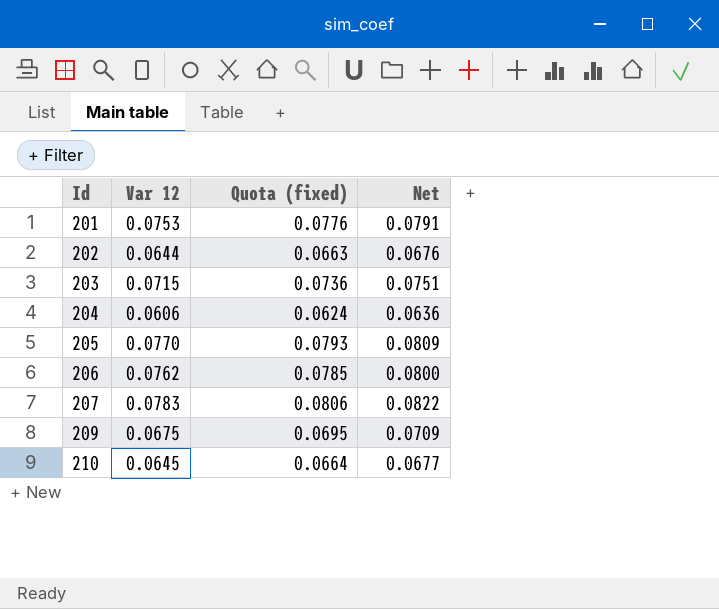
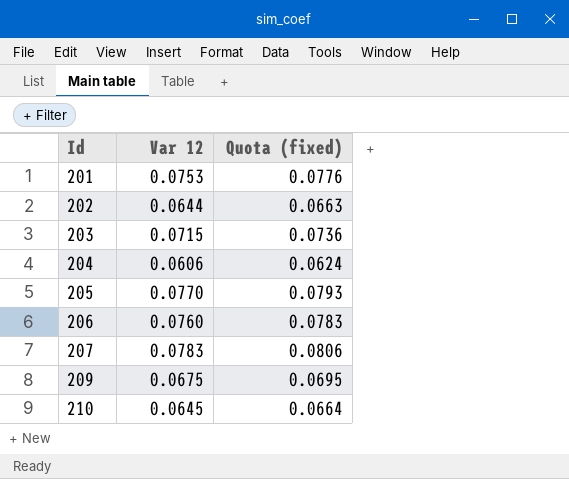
column Net | formula: [Var 12] * 1.05 -> none
206 | Var 12: 0.0762 -> 0.0760
206 | Quota (fixed): 0.0785 -> 0.0783

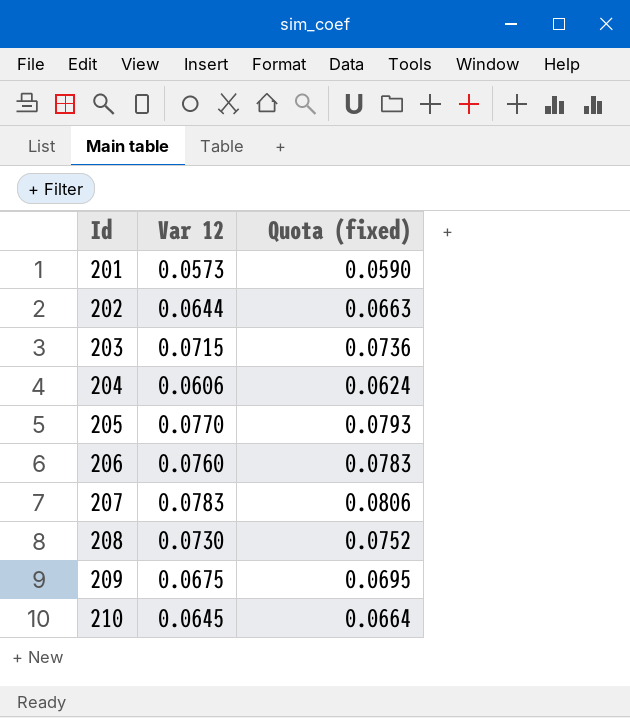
201 | Var 12: 0.0753 -> 0.0573
201 | Quota (fixed): 0.0776 -> 0.0590
row 208: none -> 0.0730 | 0.0752

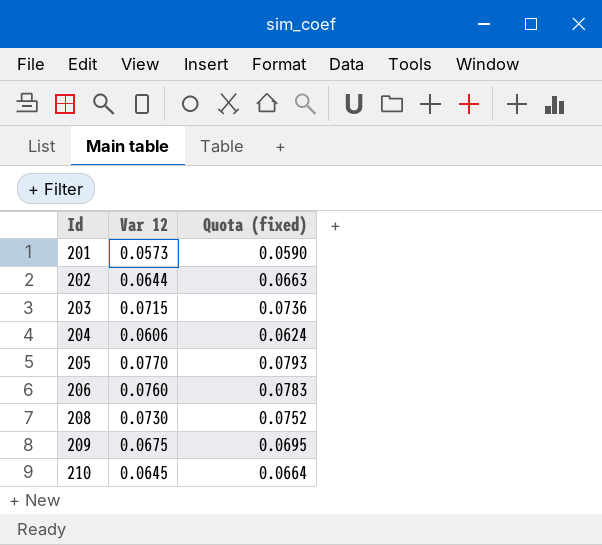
row 207: 0.0783 | 0.0806 -> none

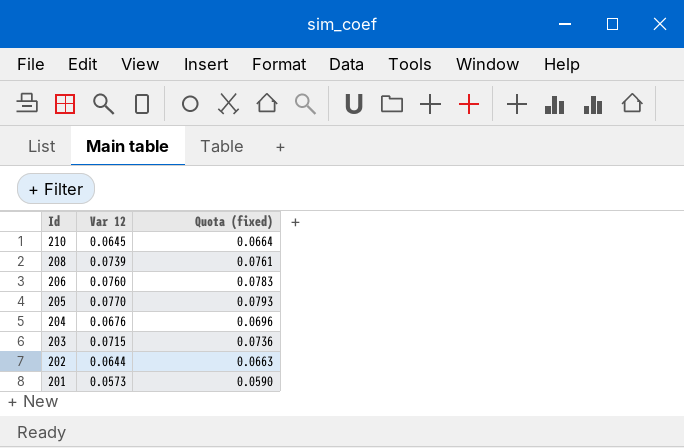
row order: Id ascending -> Id descending
row 209: 0.0675 | 0.0695 -> none
208 | Var 12: 0.0730 -> 0.0739
208 | Quota (fixed): 0.0752 -> 0.0761
204 | Var 12: 0.0606 -> 0.0676
204 | Quota (fixed): 0.0624 -> 0.0696

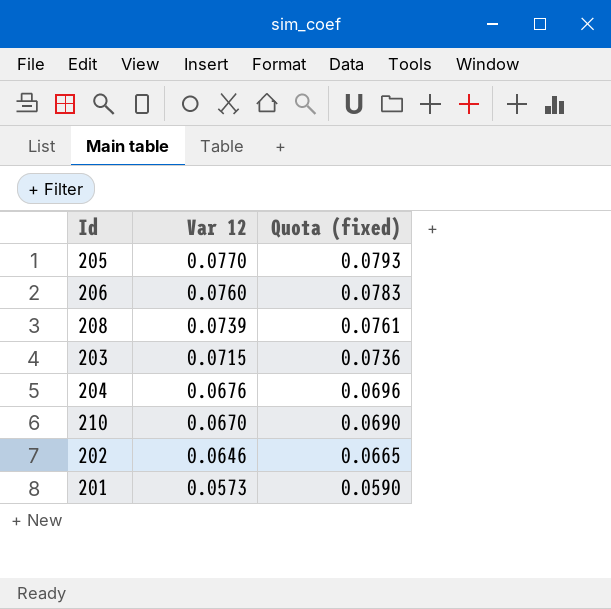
row order: Id descending -> Var 12 descending
210 | Var 12: 0.0645 -> 0.0670
210 | Quota (fixed): 0.0664 -> 0.0690
202 | Var 12: 0.0644 -> 0.0646
202 | Quota (fixed): 0.0663 -> 0.0665

